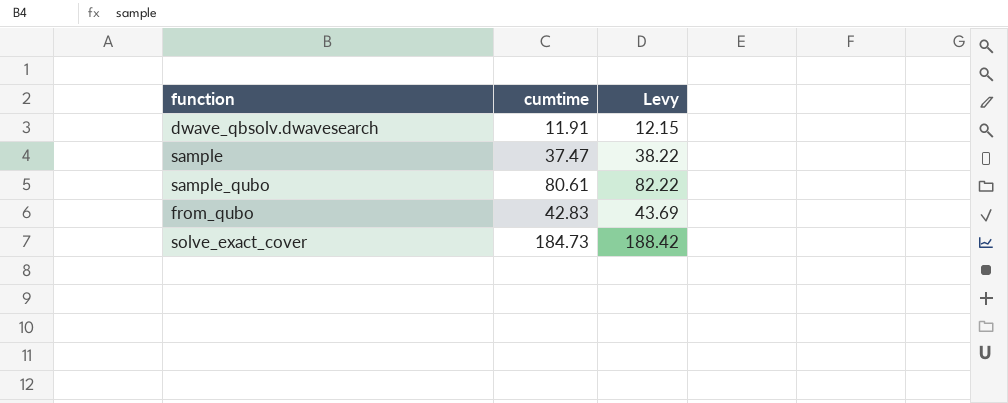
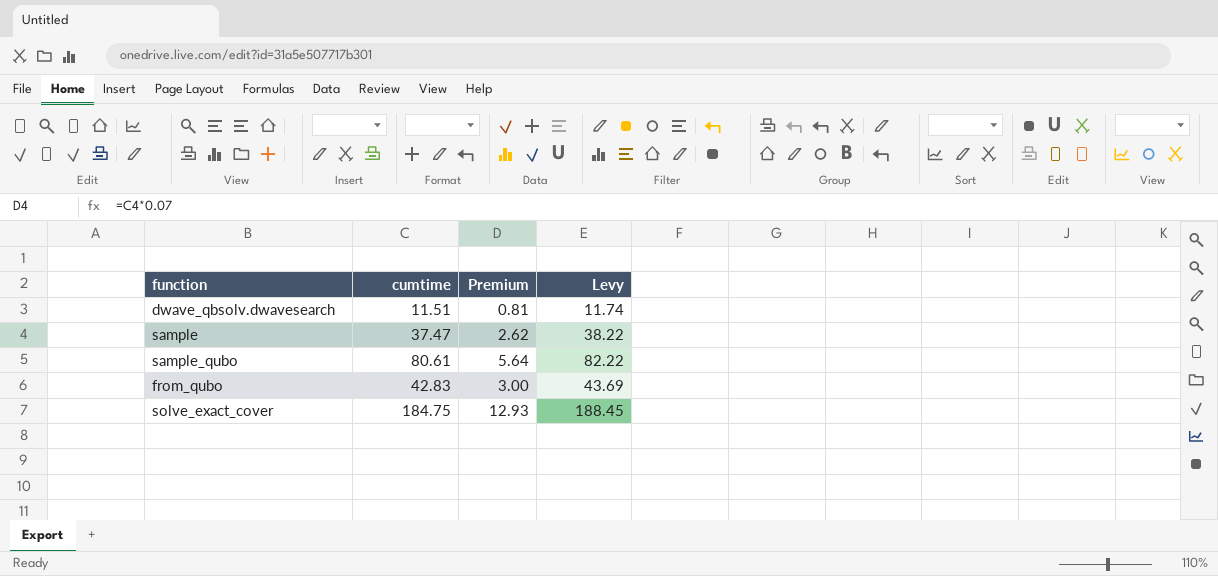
column Premium | formula: none -> [cumtime] * 0.07
dwave_qbsolv.dwavesearch | cumtime: 11.91 -> 11.51
dwave_qbsolv.dwavesearch | Levy: 12.15 -> 11.74
solve_exact_cover | cumtime: 184.73 -> 184.75
solve_exact_cover | Levy: 188.42 -> 188.45

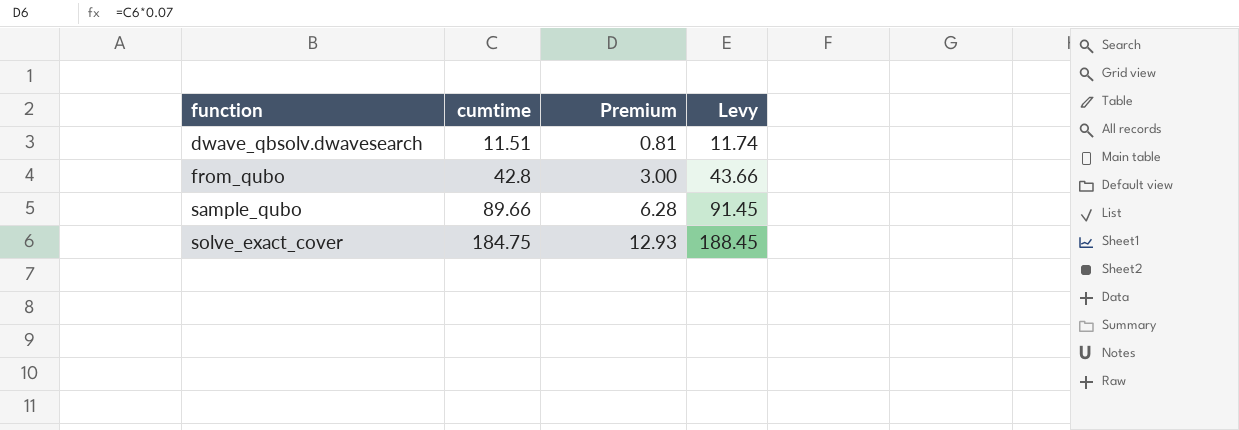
row order: none -> function ascending
row sample: 37.47 | 2.62 | 38.22 -> none
from_qubo | cumtime: 42.83 -> 42.8
from_qubo | Levy: 43.69 -> 43.66
sample_qubo | cumtime: 80.61 -> 89.66
sample_qubo | Premium: 5.64 -> 6.28
sample_qubo | Levy: 82.22 -> 91.45

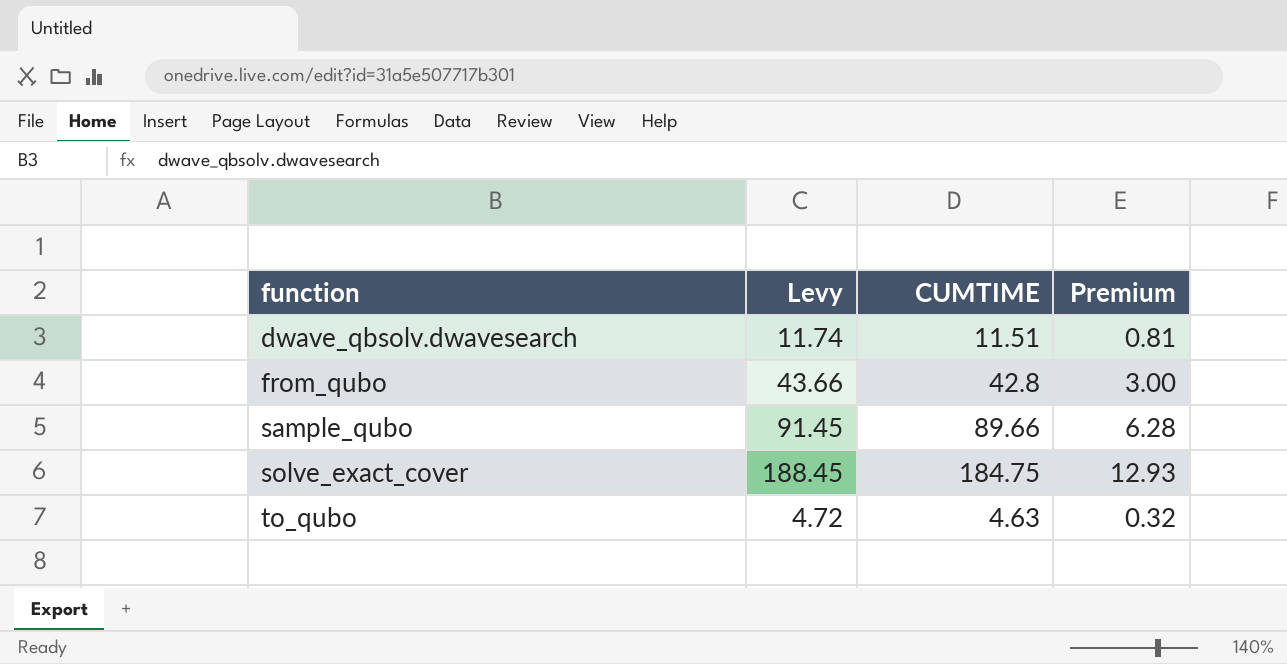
column Levy | position: 4 -> 2
column name: cumtime -> CUMTIME
row to_qubo: none -> 4.72 | 4.63 | 0.32

